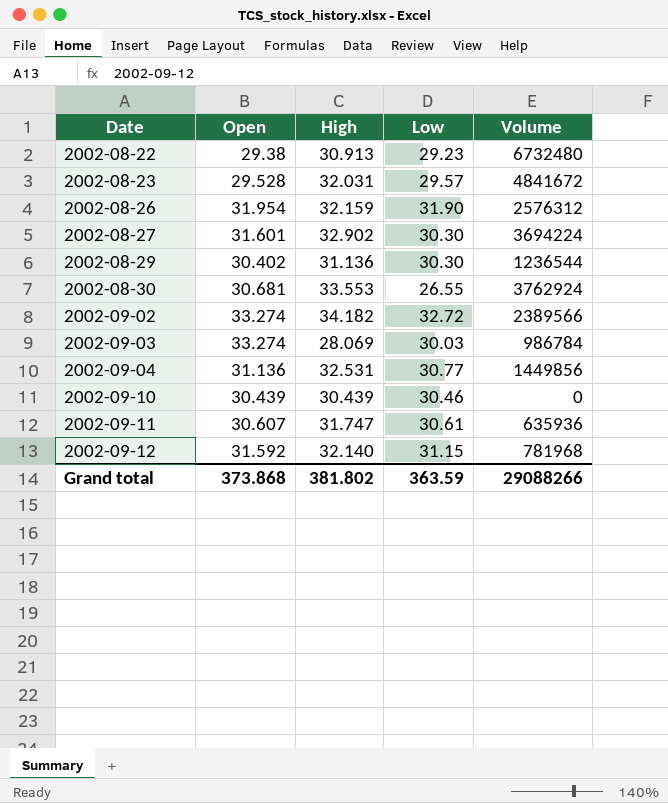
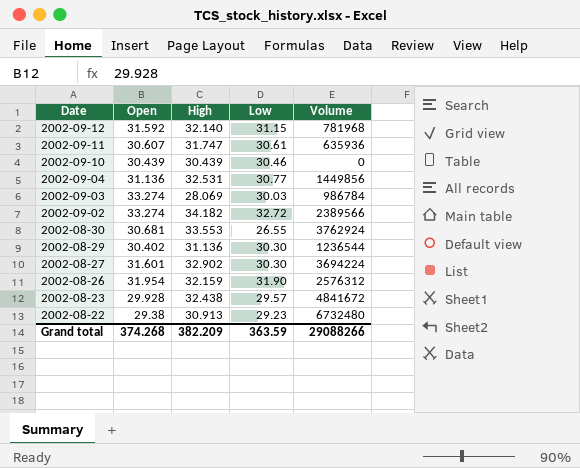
row order: Date ascending -> Date descending
2002-08-23 | Open: 29.528 -> 29.928
2002-08-23 | High: 32.031 -> 32.438
Grand total | Open: 373.868 -> 374.268
Grand total | High: 381.802 -> 382.209

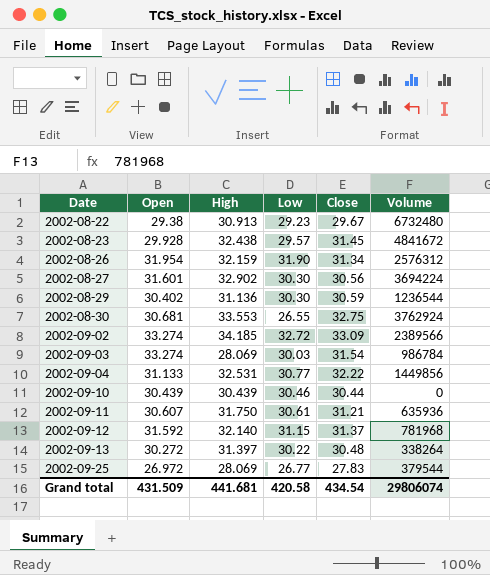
row order: Date descending -> Date ascending
column Close | position: none -> 5
2002-09-02 | High: 34.182 -> 34.185
2002-09-04 | Open: 31.136 -> 31.133
2002-09-11 | High: 31.747 -> 31.750
row 2002-09-13: none -> 30.272 | 31.397 | 30.22 | 30.48 | 338264
row 2002-09-25: none -> 26.972 | 28.069 | 26.77 | 27.83 | 379544
Grand total | Open: 374.268 -> 431.509
Grand total | High: 382.209 -> 441.681
Grand total | Low: 363.59 -> 420.58
Grand total | Volume: 29088266 -> 29806074

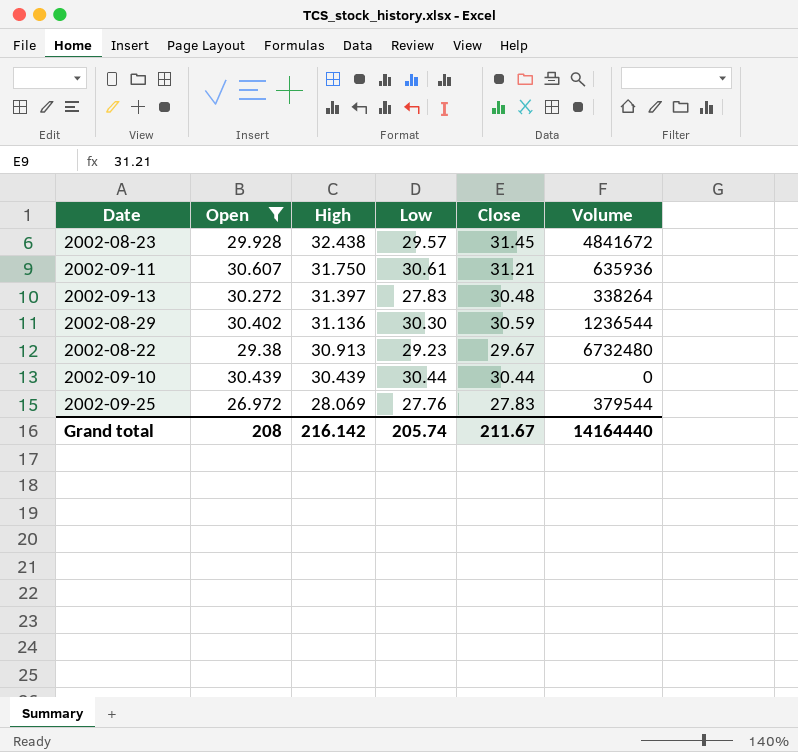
filter: none -> Open <= 30.607
row order: Date ascending -> High descending
2002-09-13 | Low: 30.22 -> 27.83
2002-09-10 | Low: 30.46 -> 30.44
2002-09-25 | Low: 26.77 -> 27.76
Grand total | Open: 431.509 -> 208
Grand total | High: 441.681 -> 216.142
Grand total | Low: 420.58 -> 205.74
Grand total | Close: 434.54 -> 211.67
Grand total | Volume: 29806074 -> 14164440

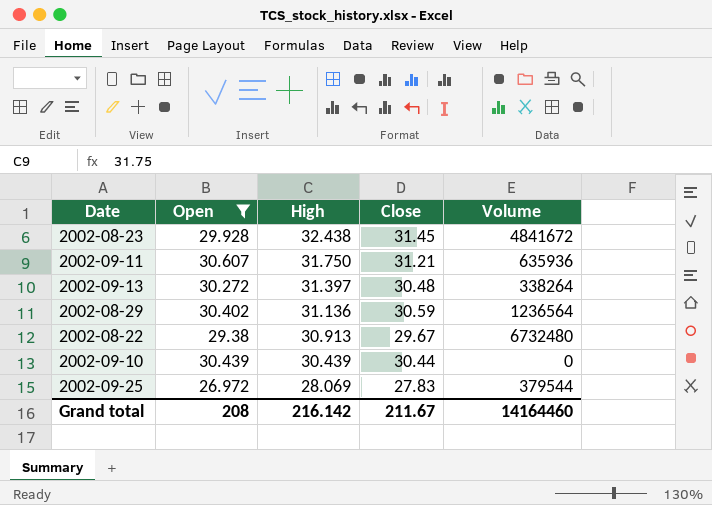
column Low | position: 4 -> none
2002-08-29 | Volume: 1236544 -> 1236564
Grand total | Volume: 14164440 -> 14164460

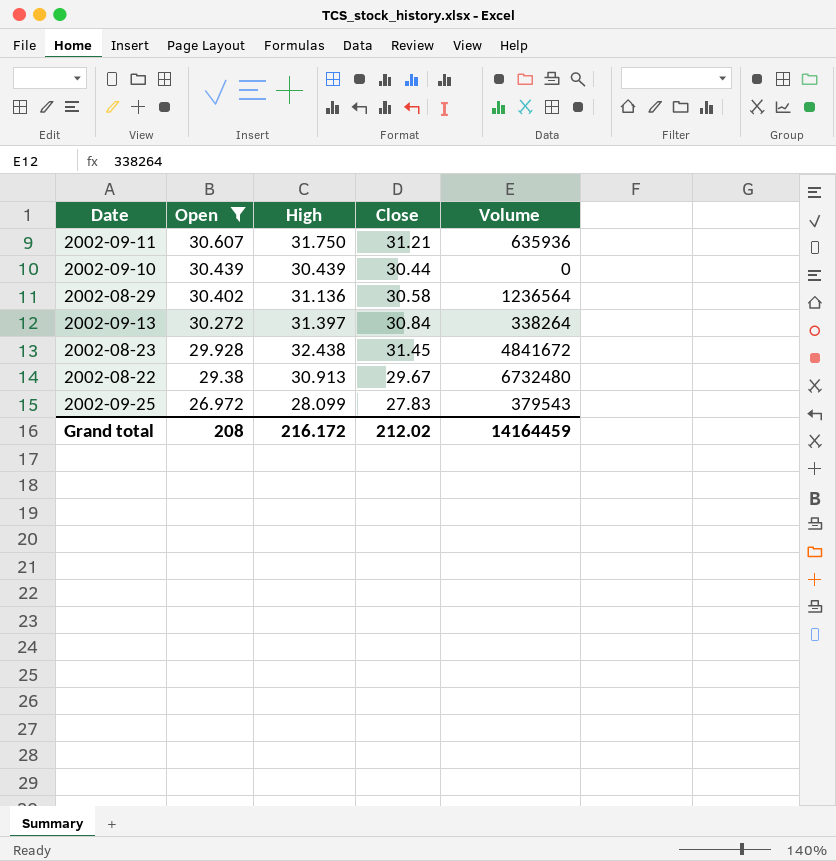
row order: High descending -> Open descending
2002-08-29 | Close: 30.59 -> 30.58
2002-09-13 | Close: 30.48 -> 30.84
2002-09-25 | High: 28.069 -> 28.099
2002-09-25 | Volume: 379544 -> 379543
Grand total | High: 216.142 -> 216.172
Grand total | Close: 211.67 -> 212.02
Grand total | Volume: 14164460 -> 14164459

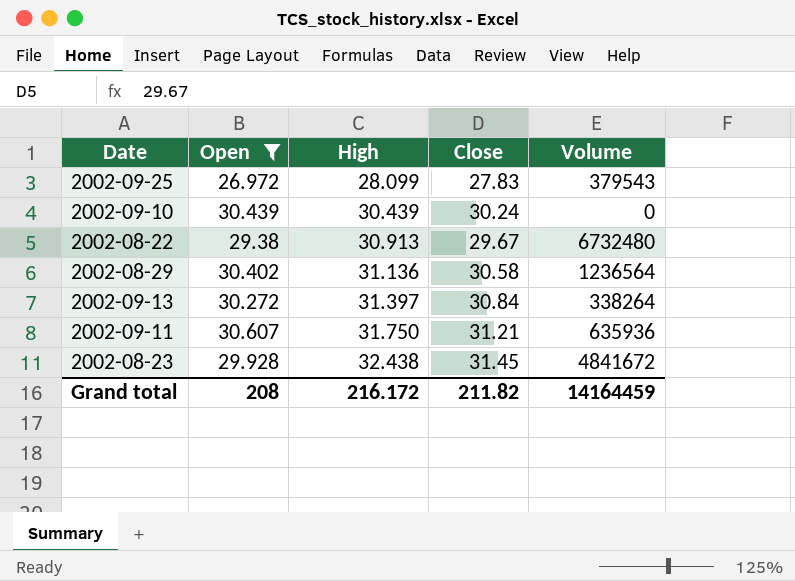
row order: Open descending -> High ascending
2002-09-10 | Close: 30.44 -> 30.24
Grand total | Close: 212.02 -> 211.82

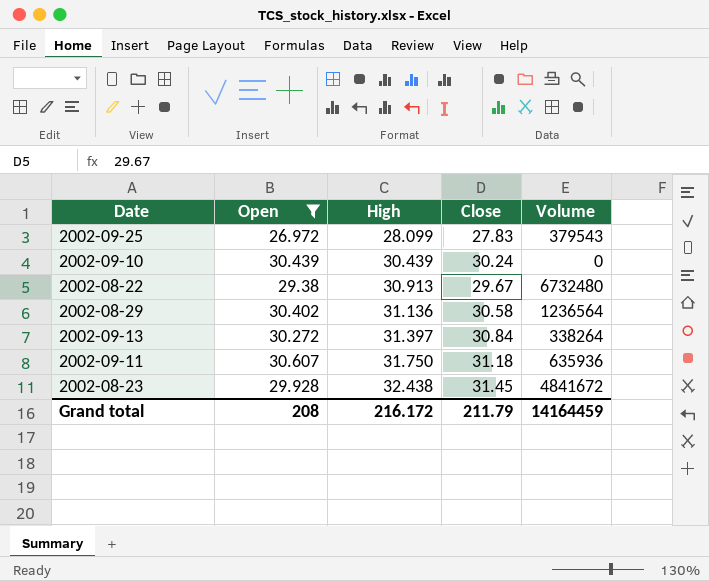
2002-09-11 | Close: 31.21 -> 31.18
Grand total | Close: 211.82 -> 211.79

